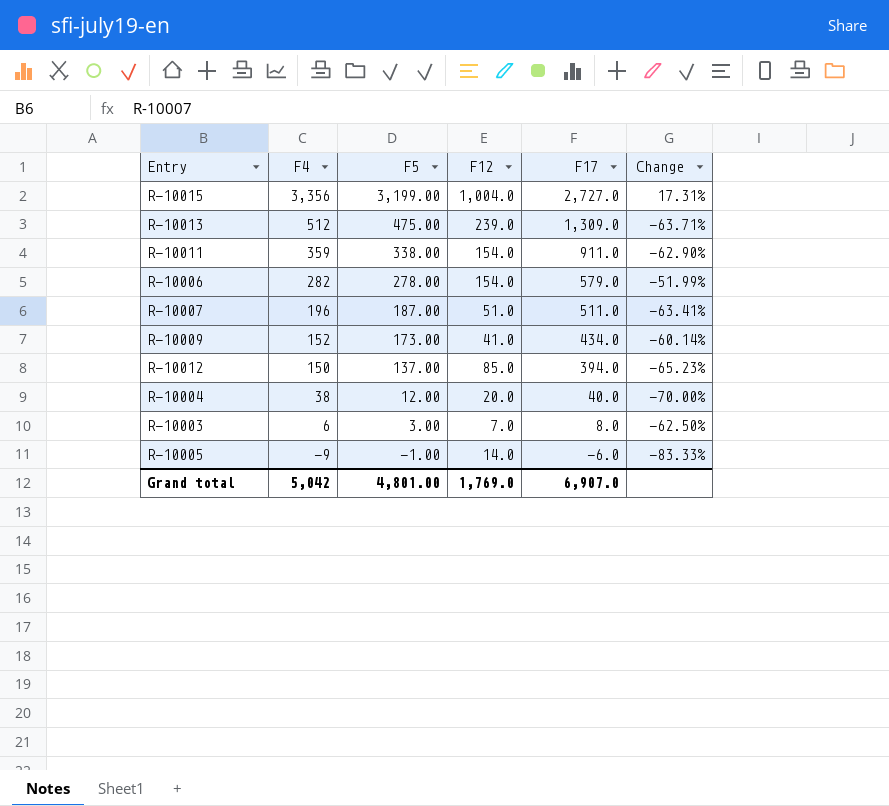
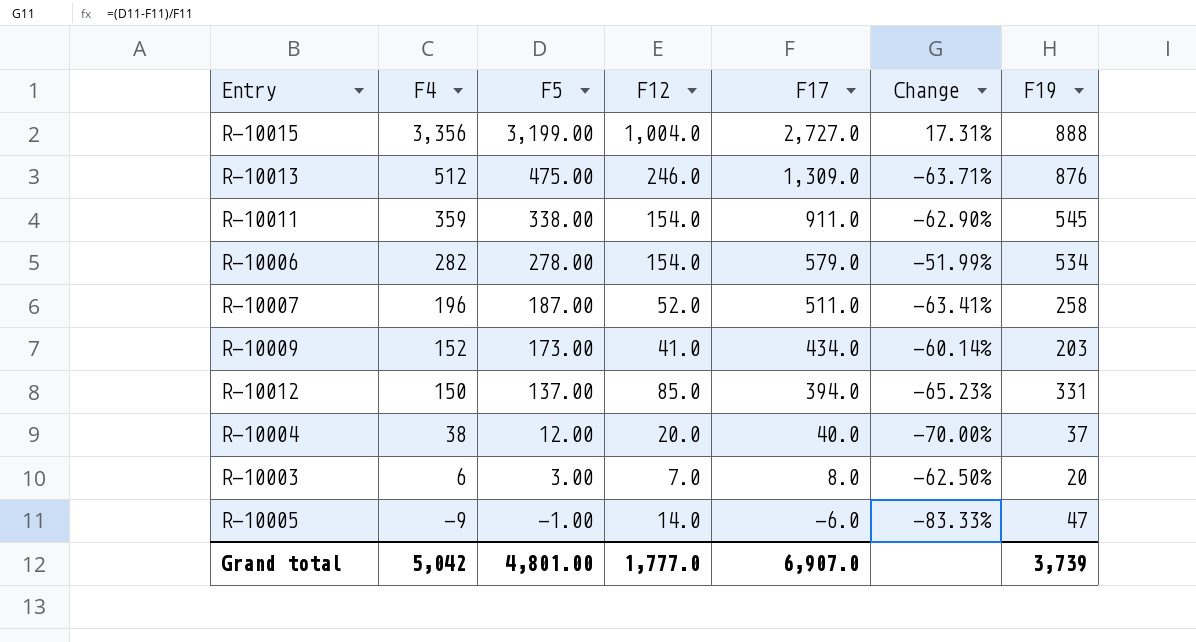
column F19 | position: none -> 7
R-10013 | F12: 239.0 -> 246.0
R-10007 | F12: 51.0 -> 52.0
Grand total | F12: 1,769.0 -> 1,777.0

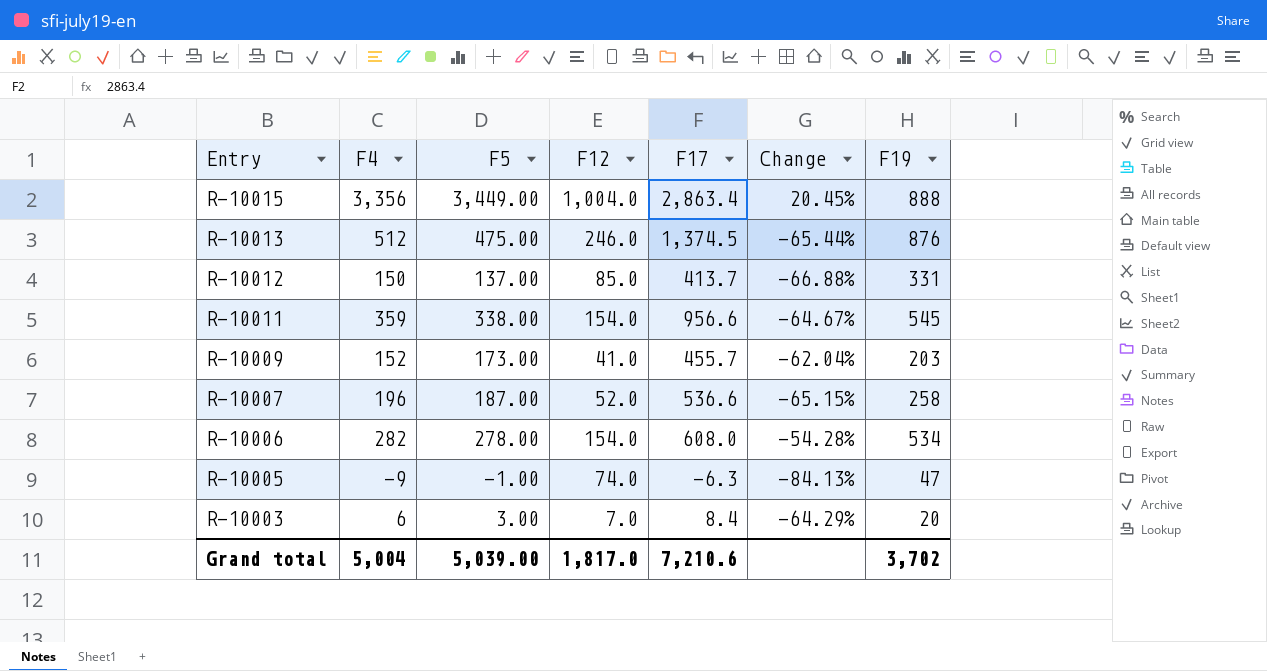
row order: F4 descending -> Entry descending
row R-10004: 38 | 12.00 | 20.0 | 40.0 | -70.00% | 37 -> none
R-10015 | F5: 3,199.00 -> 3,449.00
R-10015 | F17: 2,727.0 -> 2,863.4
R-10015 | Change: 17.31% -> 20.45%
R-10013 | F17: 1,309.0 -> 1,374.5
R-10013 | Change: -63.71% -> -65.44%
R-10012 | F17: 394.0 -> 413.7
R-10012 | Change: -65.23% -> -66.88%
R-10011 | F17: 911.0 -> 956.6
R-10011 | Change: -62.90% -> -64.67%
R-10009 | F17: 434.0 -> 455.7
R-10009 | Change: -60.14% -> -62.04%
R-10007 | F17: 511.0 -> 536.6
R-10007 | Change: -63.41% -> -65.15%
R-10006 | F17: 579.0 -> 608.0
R-10006 | Change: -51.99% -> -54.28%
R-10005 | F12: 14.0 -> 74.0
R-10005 | F17: -6.0 -> -6.3
R-10005 | Change: -83.33% -> -84.13%
R-10003 | F17: 8.0 -> 8.4
R-10003 | Change: -62.50% -> -64.29%
Grand total | F4: 5,042 -> 5,004
Grand total | F5: 4,801.00 -> 5,039.00
Grand total | F12: 1,777.0 -> 1,817.0
Grand total | F17: 6,907.0 -> 7,210.6
Grand total | F19: 3,739 -> 3,702

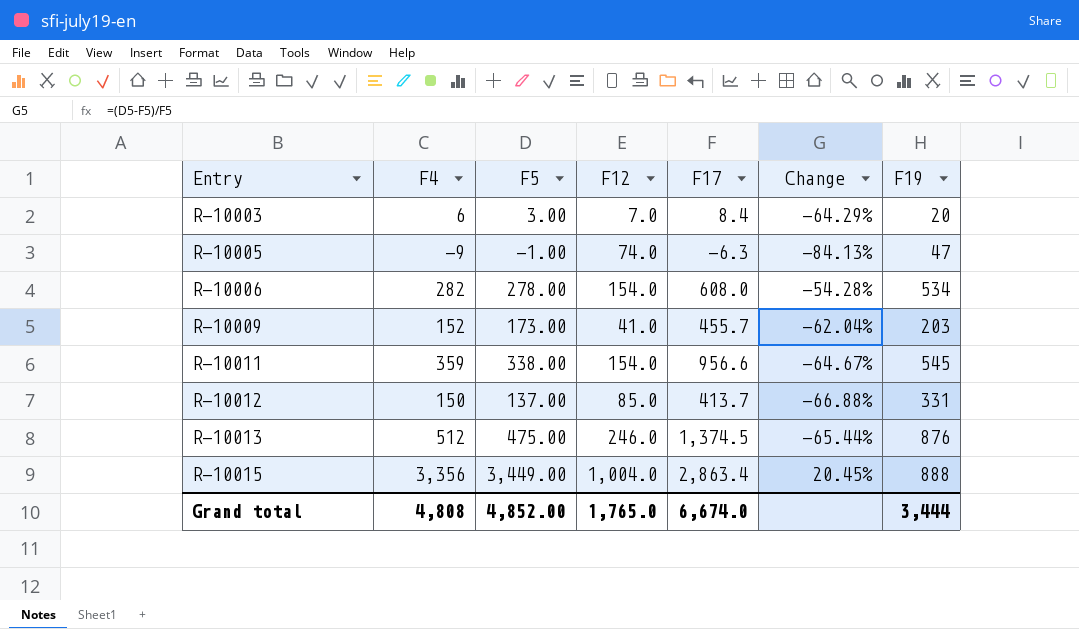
row order: Entry descending -> Entry ascending
row R-10007: 196 | 187.00 | 52.0 | 536.6 | -65.15% | 258 -> none
Grand total | F4: 5,004 -> 4,808
Grand total | F5: 5,039.00 -> 4,852.00
Grand total | F12: 1,817.0 -> 1,765.0
Grand total | F17: 7,210.6 -> 6,674.0
Grand total | F19: 3,702 -> 3,444

